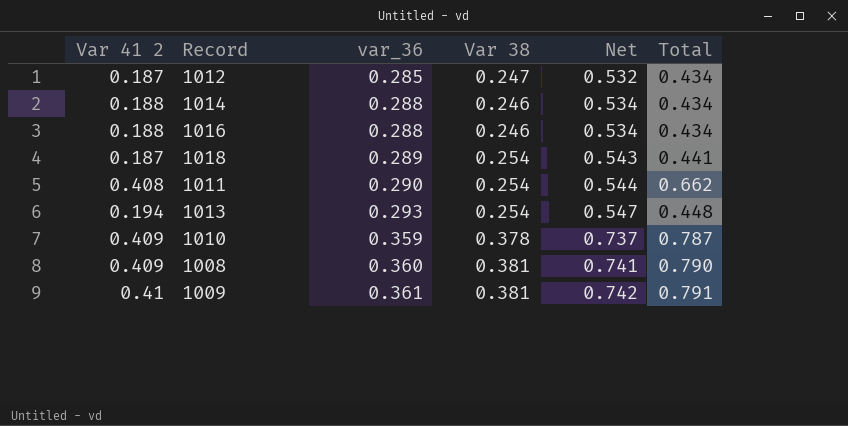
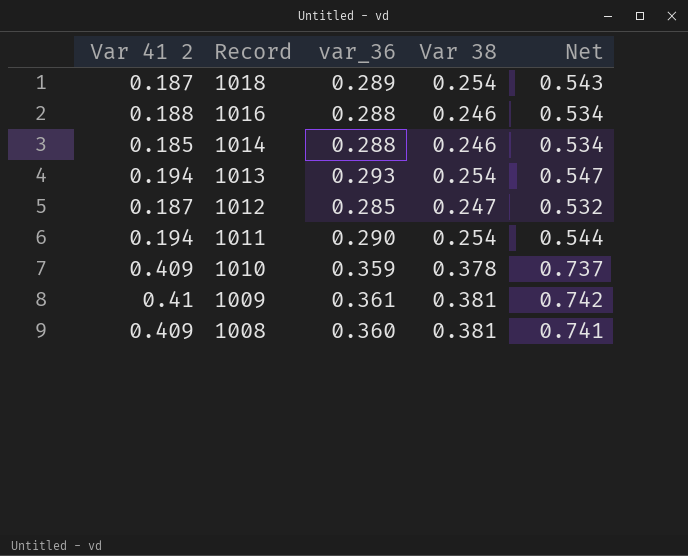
row order: var_36 ascending -> Record descending
column Total | formula: [Var 41 2] + [Var 38] -> none
1014 | Var 41 2: 0.188 -> 0.185
1011 | Var 41 2: 0.408 -> 0.194

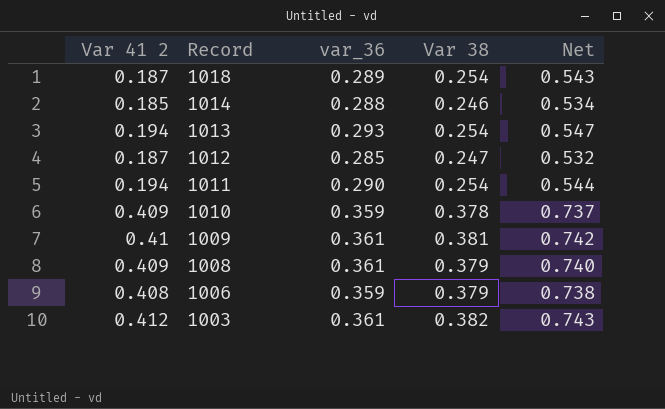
row 1016: 0.188 | 0.288 | 0.246 | 0.534 -> none
1008 | var_36: 0.360 -> 0.361
1008 | Var 38: 0.381 -> 0.379
1008 | Net: 0.741 -> 0.740
row 1006: none -> 0.408 | 0.359 | 0.379 | 0.738
row 1003: none -> 0.412 | 0.361 | 0.382 | 0.743

